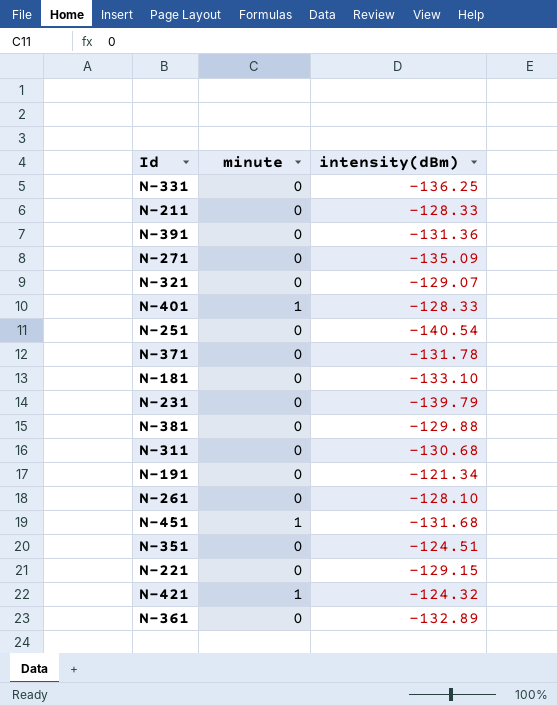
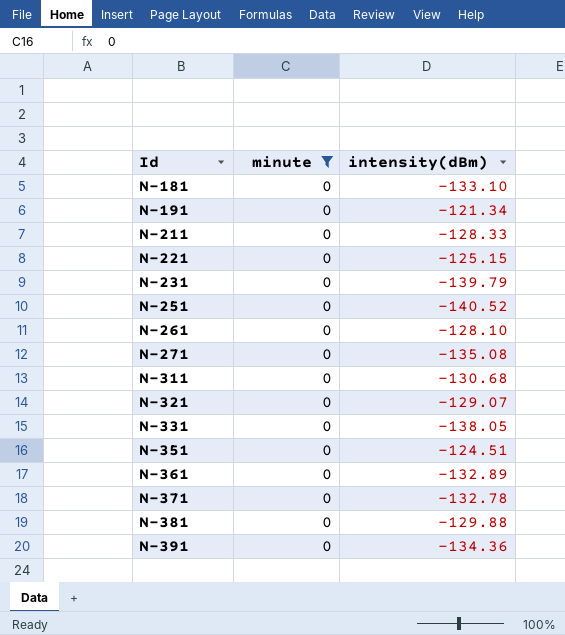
filter: none -> minute = 0
row order: none -> Id ascending
N-221 | intensity(dBm): -129.15 -> -125.15
N-251 | intensity(dBm): -140.54 -> -140.52
N-271 | intensity(dBm): -135.09 -> -135.08
N-331 | intensity(dBm): -136.25 -> -138.05
N-371 | intensity(dBm): -131.78 -> -132.78
N-391 | intensity(dBm): -131.36 -> -134.36

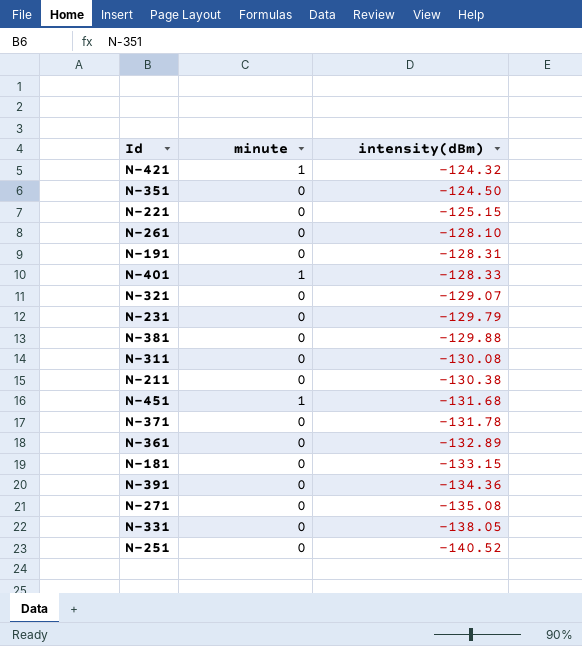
filter: minute = 0 -> none
row order: Id ascending -> intensity(dBm) descending
N-351 | intensity(dBm): -124.51 -> -124.50
N-191 | intensity(dBm): -121.34 -> -128.31
N-231 | intensity(dBm): -139.79 -> -129.79
N-311 | intensity(dBm): -130.68 -> -130.08
N-211 | intensity(dBm): -128.33 -> -130.38
N-371 | intensity(dBm): -132.78 -> -131.78
N-181 | intensity(dBm): -133.10 -> -133.15

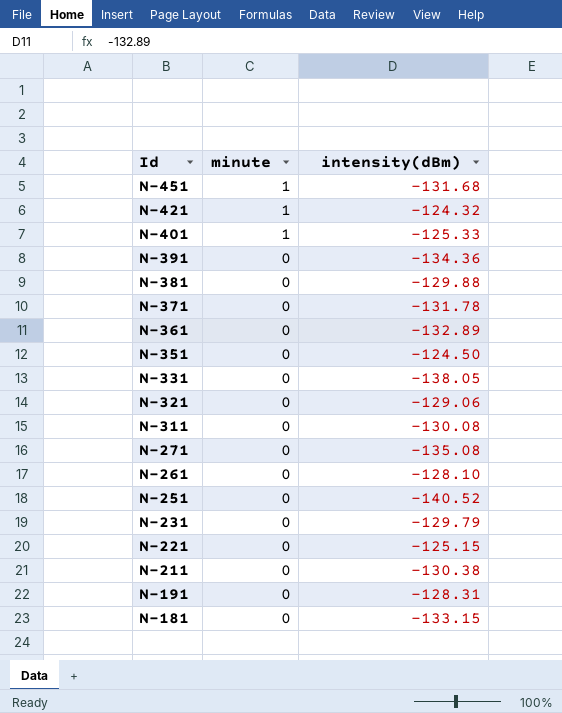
row order: intensity(dBm) descending -> Id descending
N-401 | intensity(dBm): -128.33 -> -125.33
N-321 | intensity(dBm): -129.07 -> -129.06

